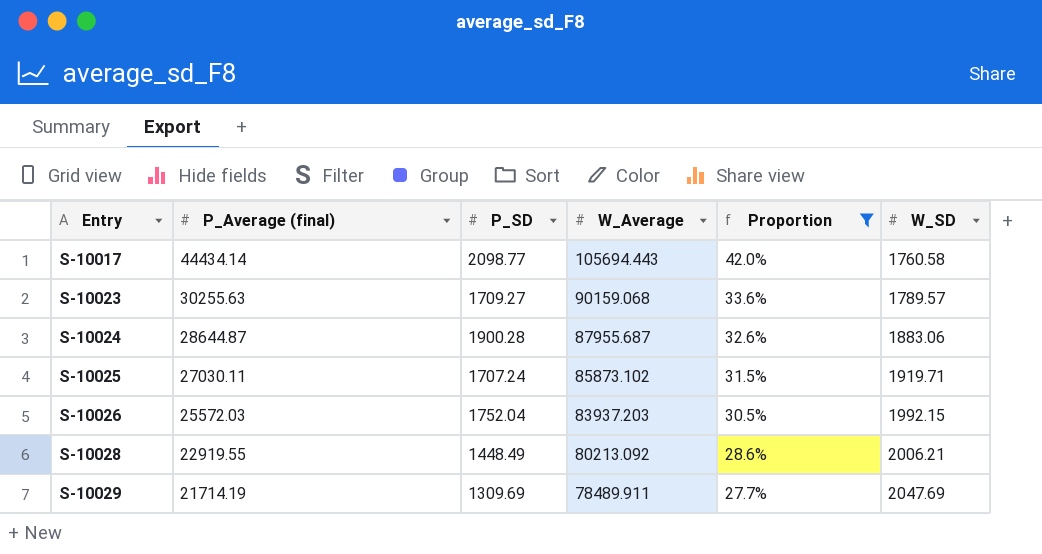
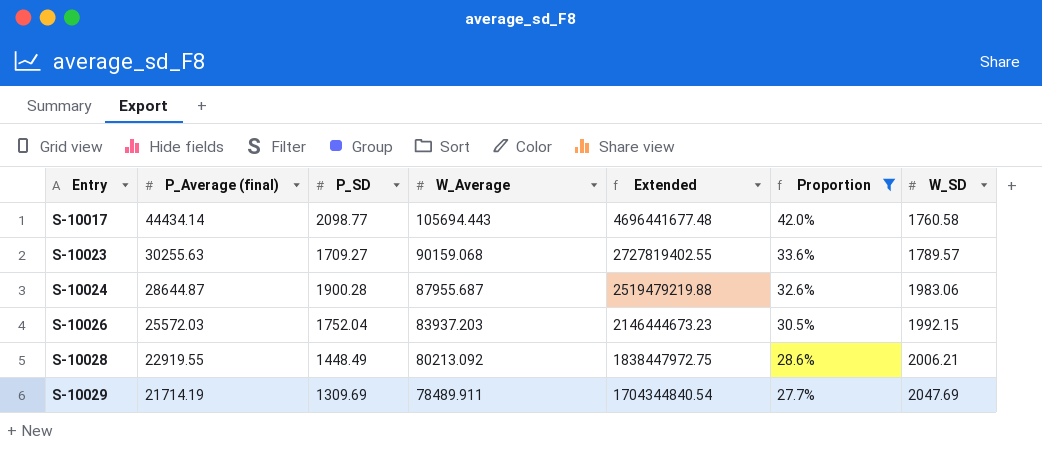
column Extended | formula: none -> [P_Average (final)] * [W_Average]
row S-10025: 27030.11 | 1707.24 | 85873.102 | 31.5% | 1919.71 -> none
S-10024 | W_SD: 1883.06 -> 1983.06

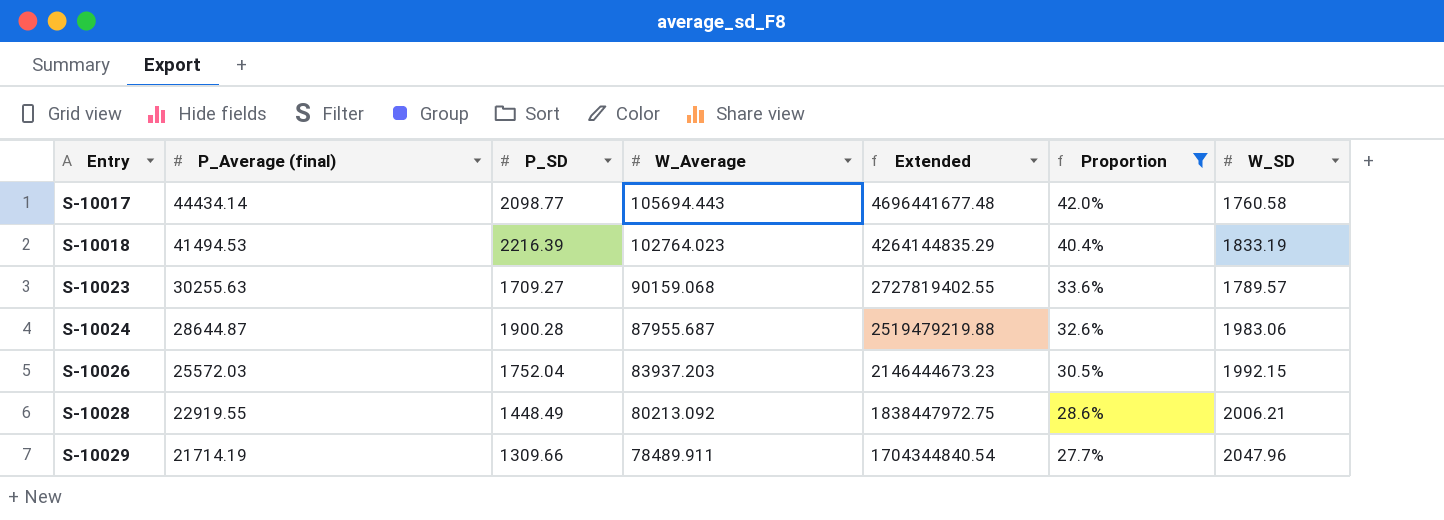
row S-10018: none -> 41494.53 | 2216.39 | 102764.023 | 4264144835.29 | 40.4% | 1833.19
S-10029 | P_SD: 1309.69 -> 1309.66
S-10029 | W_SD: 2047.69 -> 2047.96

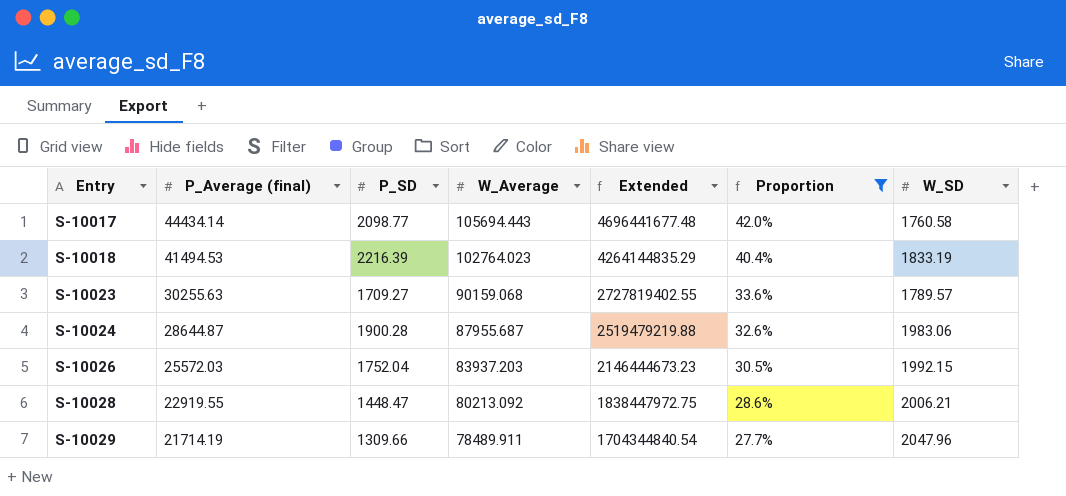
S-10028 | P_SD: 1448.49 -> 1448.47

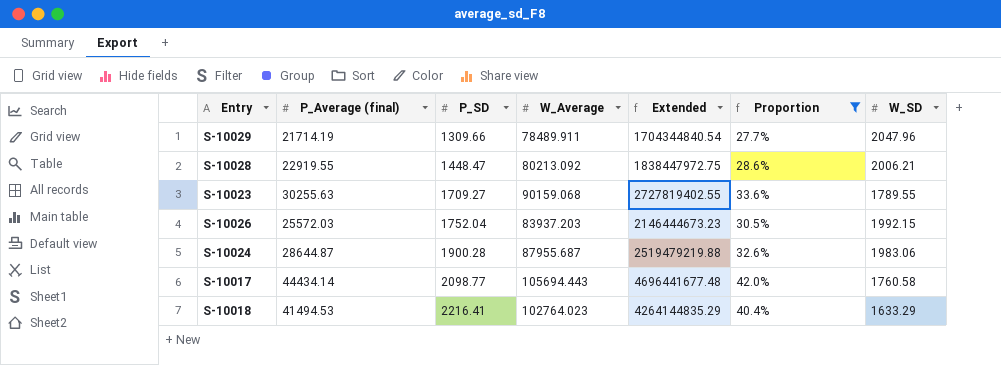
row order: Entry ascending -> P_SD ascending
S-10023 | W_SD: 1789.57 -> 1789.55
S-10018 | P_SD: 2216.39 -> 2216.41
S-10018 | W_SD: 1833.19 -> 1633.29

